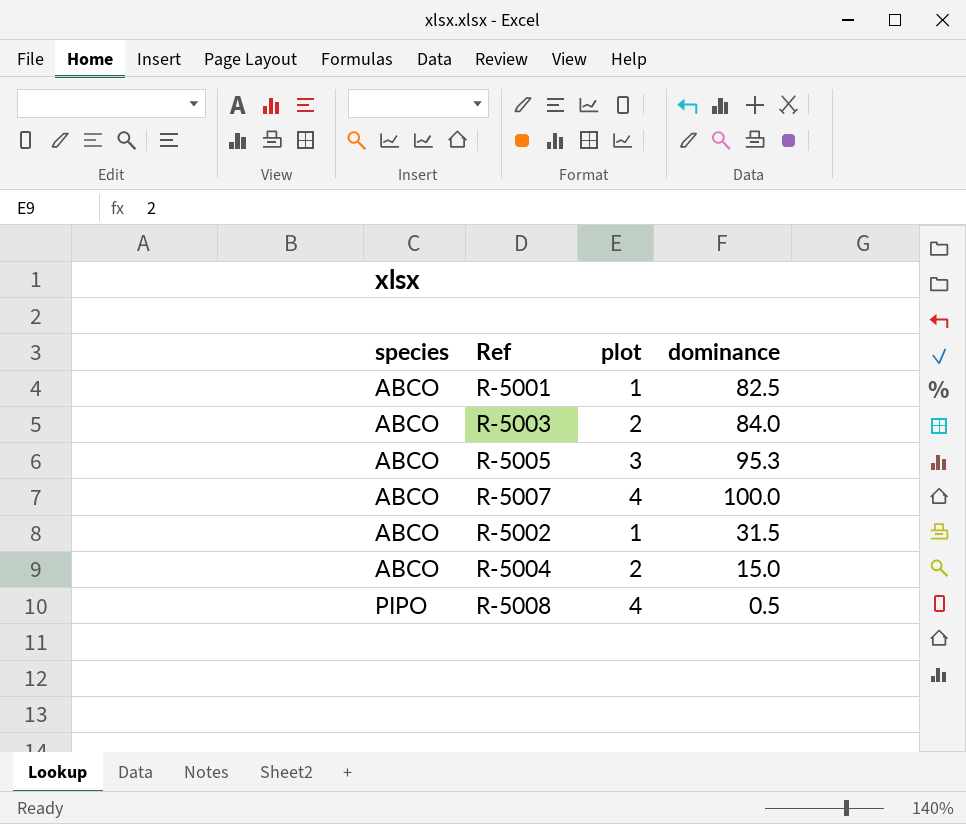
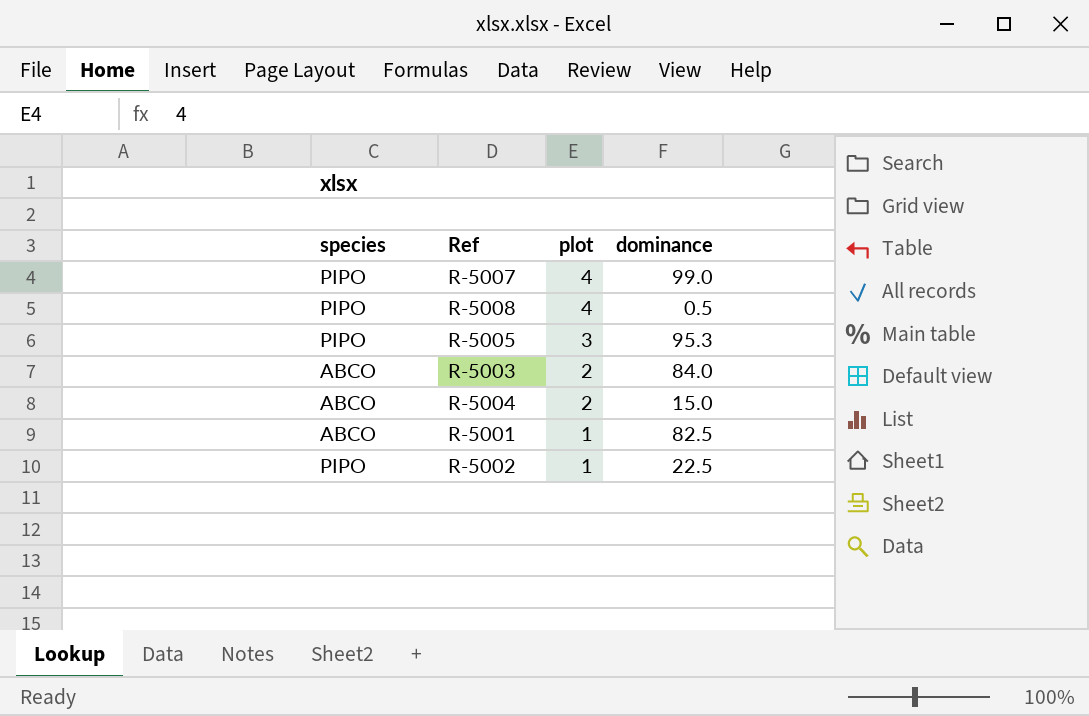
row order: species ascending -> plot descending
R-5007 | species: ABCO -> PIPO
R-5007 | dominance: 100.0 -> 99.0
R-5005 | species: ABCO -> PIPO
R-5002 | species: ABCO -> PIPO
R-5002 | dominance: 31.5 -> 22.5

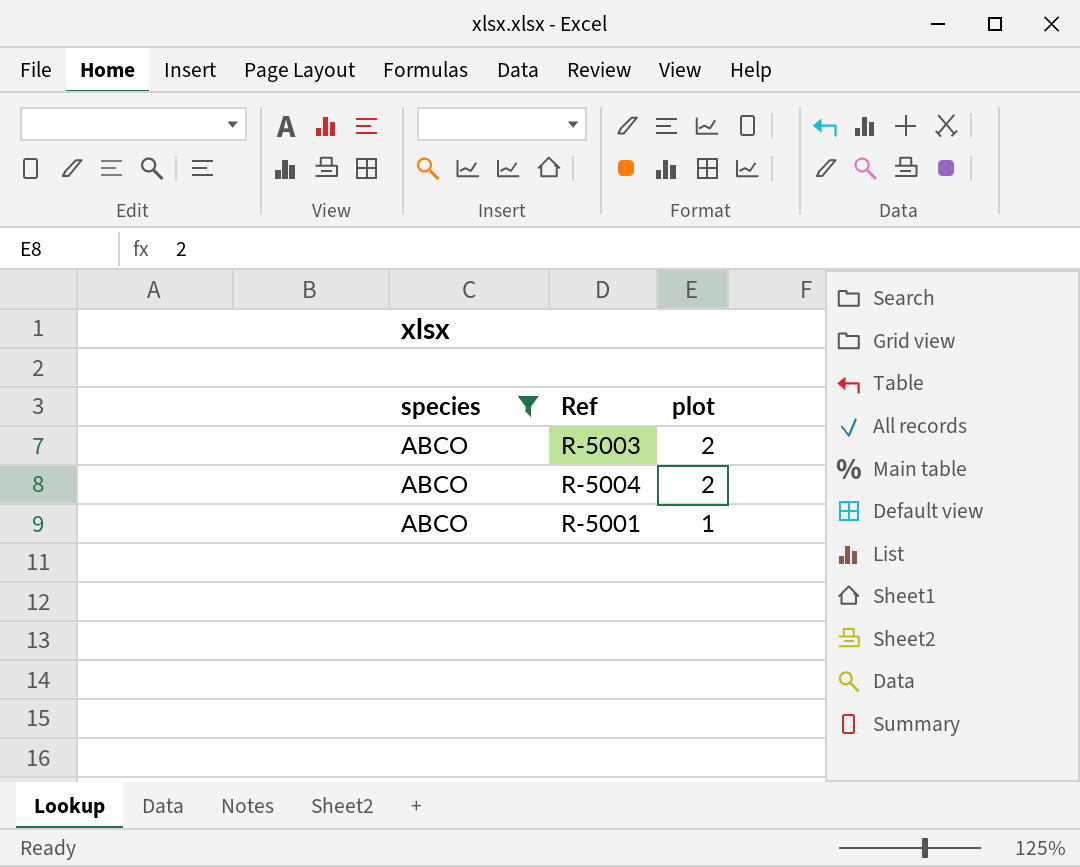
filter: none -> species = ABCO
column dominance | position: 4 -> none

